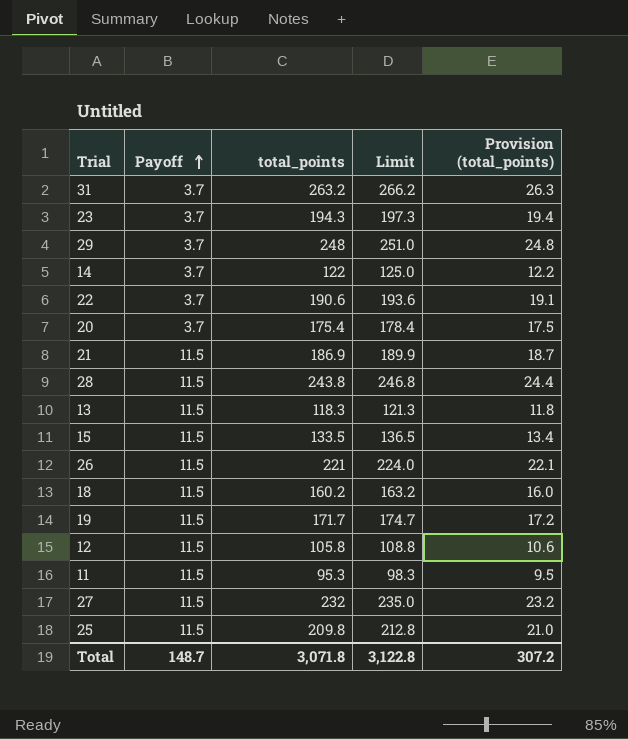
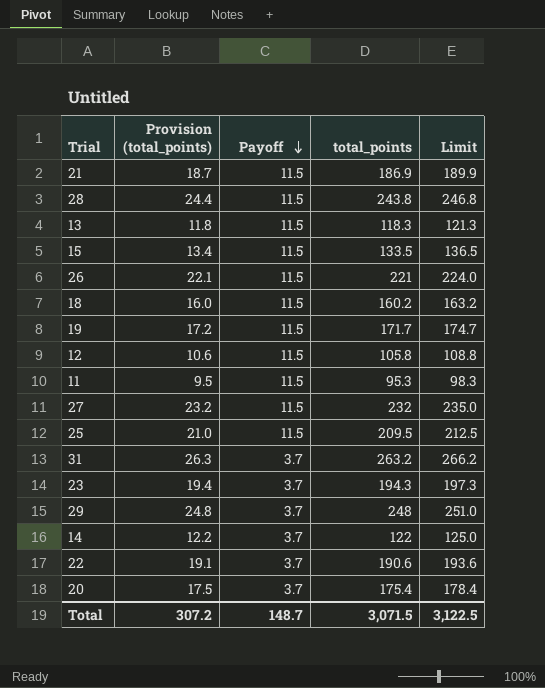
row order: Payoff ascending -> Payoff descending
column Provision (total_points) | position: 5 -> 2
25 | total_points: 209.8 -> 209.5
25 | Limit: 212.8 -> 212.5
Total | total_points: 3,071.8 -> 3,071.5
Total | Limit: 3,122.8 -> 3,122.5

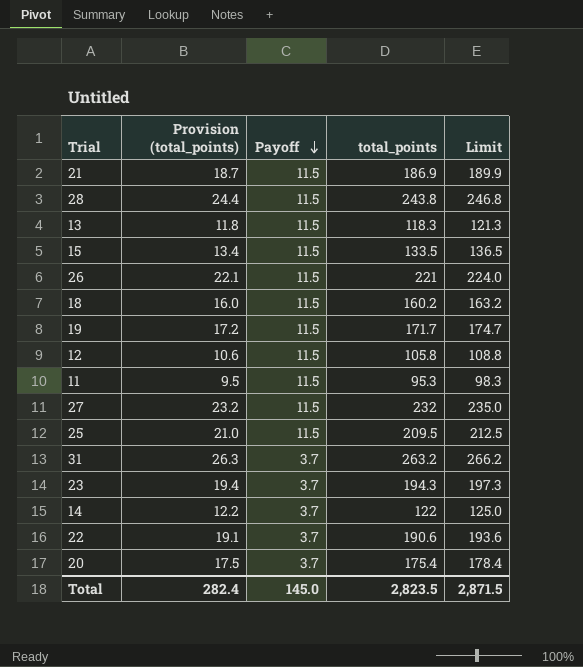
row 29: 24.8 | 3.7 | 248 | 251.0 -> none
Total | Provision (total_points): 307.2 -> 282.4
Total | Payoff: 148.7 -> 145.0
Total | total_points: 3,071.5 -> 2,823.5
Total | Limit: 3,122.5 -> 2,871.5

